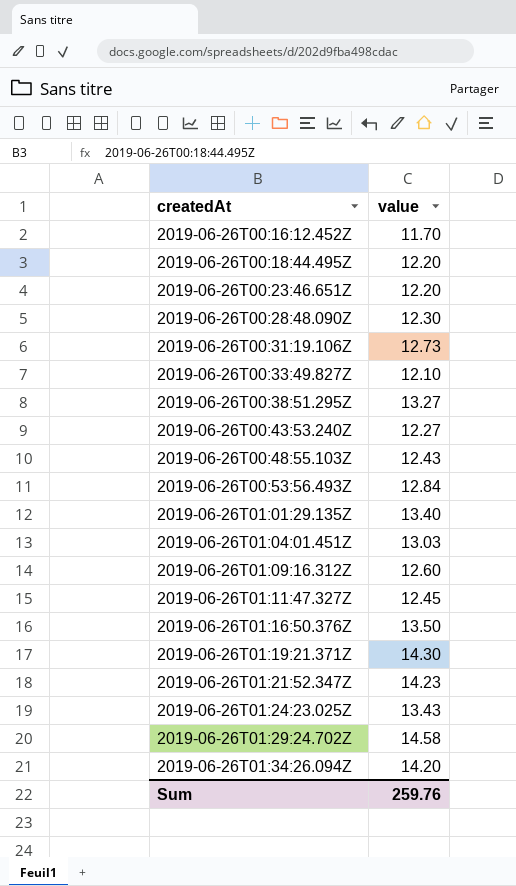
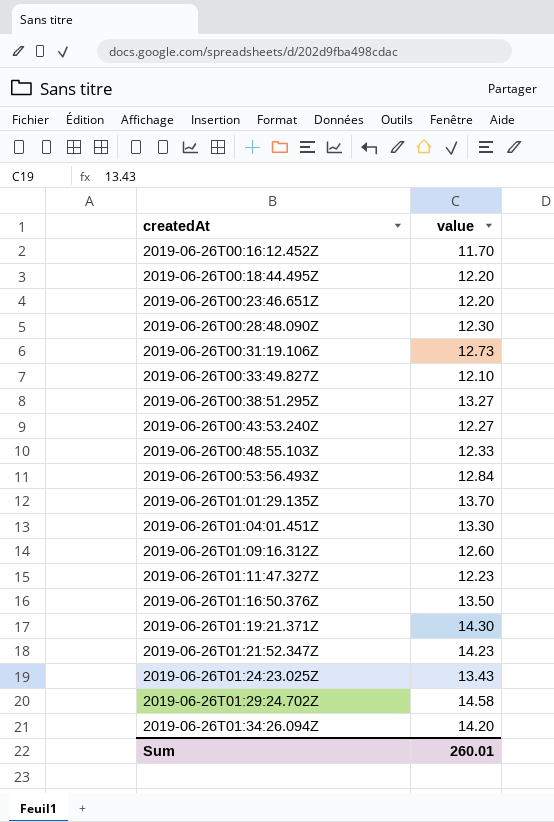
2019-06-26T00:48:55.103Z | value: 12.43 -> 12.33
2019-06-26T01:01:29.135Z | value: 13.40 -> 13.70
2019-06-26T01:04:01.451Z | value: 13.03 -> 13.30
2019-06-26T01:11:47.327Z | value: 12.45 -> 12.23
Sum | value: 259.76 -> 260.01

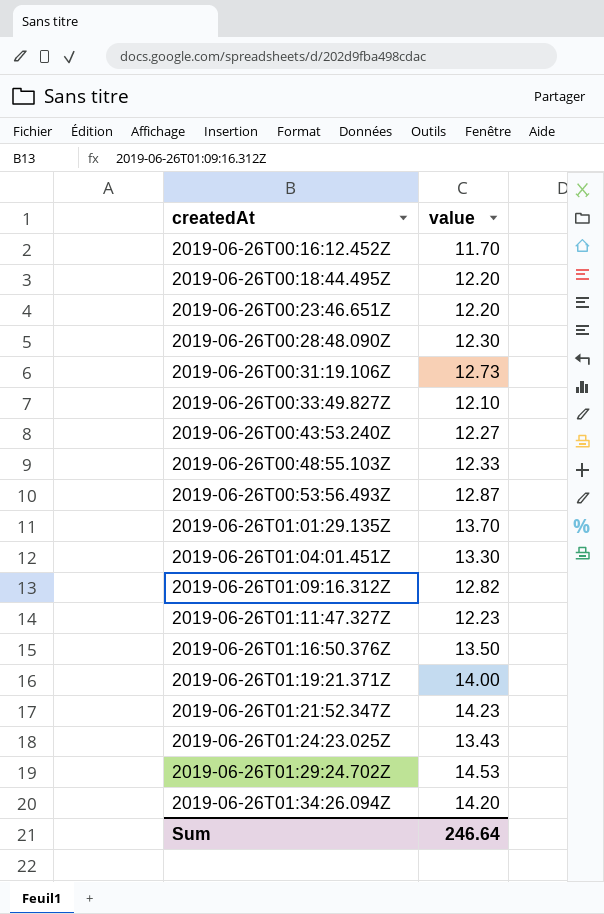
row 2019-06-26T00:38:51.295Z: 13.27 -> none
2019-06-26T00:53:56.493Z | value: 12.84 -> 12.87
2019-06-26T01:09:16.312Z | value: 12.60 -> 12.82
2019-06-26T01:19:21.371Z | value: 14.30 -> 14.00
2019-06-26T01:29:24.702Z | value: 14.58 -> 14.53
Sum | value: 260.01 -> 246.64

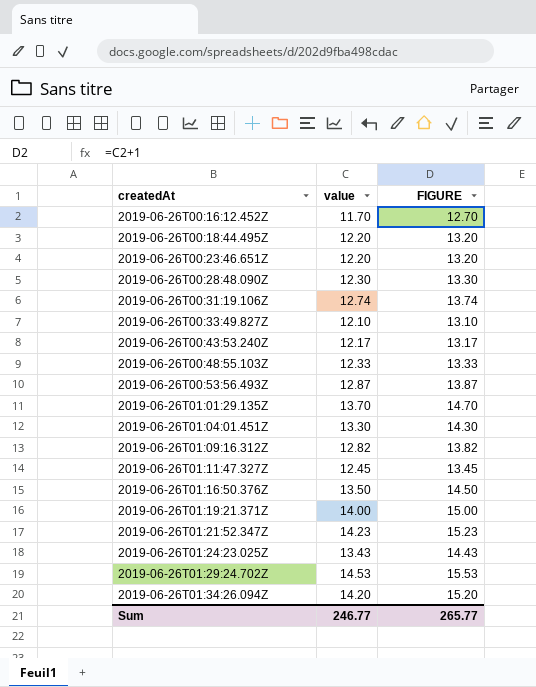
column FIGURE | formula: none -> [value] + 1
2019-06-26T00:31:19.106Z | value: 12.73 -> 12.74
2019-06-26T00:43:53.240Z | value: 12.27 -> 12.17
2019-06-26T01:11:47.327Z | value: 12.23 -> 12.45
Sum | value: 246.64 -> 246.77

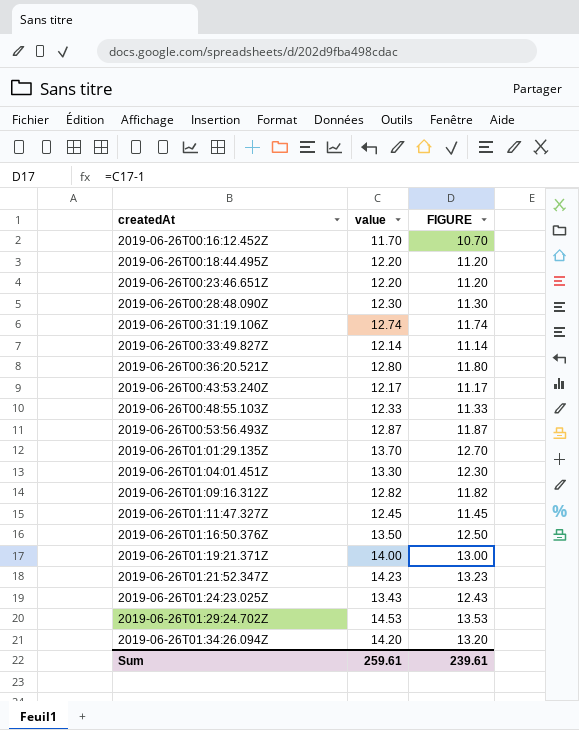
column FIGURE | formula: [value] + 1 -> [value] - 1
2019-06-26T00:33:49.827Z | value: 12.10 -> 12.14
row 2019-06-26T00:36:20.521Z: none -> 12.80 | 11.80
Sum | value: 246.77 -> 259.61
Sum | FIGURE: 265.77 -> 239.61

